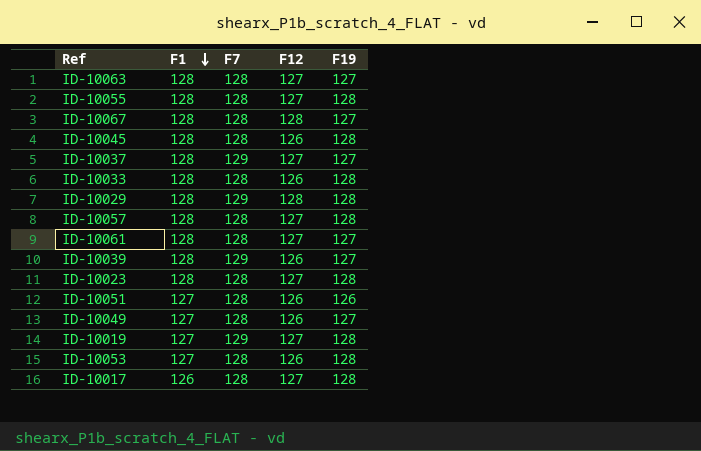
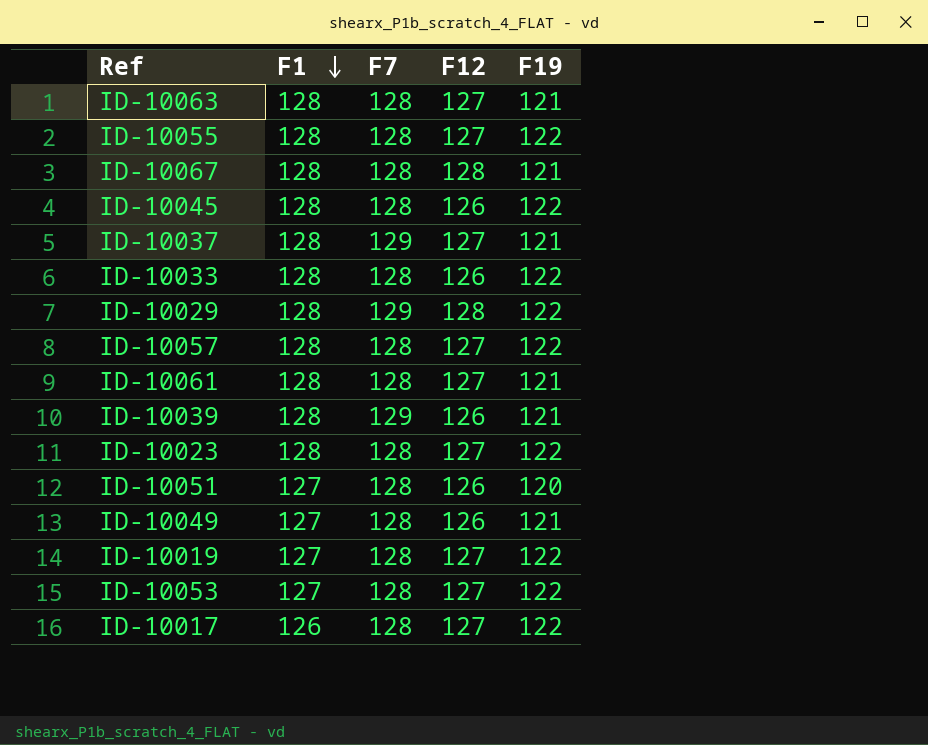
ID-10063 | F19: 127 -> 121
ID-10055 | F19: 128 -> 122
ID-10067 | F19: 127 -> 121
ID-10045 | F19: 128 -> 122
ID-10037 | F19: 127 -> 121
ID-10033 | F19: 128 -> 122
ID-10029 | F19: 128 -> 122
ID-10057 | F19: 128 -> 122
ID-10061 | F19: 127 -> 121
ID-10039 | F19: 127 -> 121
ID-10023 | F19: 128 -> 122
ID-10051 | F19: 126 -> 120
ID-10049 | F19: 127 -> 121
ID-10019 | F7: 129 -> 128
ID-10019 | F19: 128 -> 122
ID-10053 | F12: 126 -> 127
ID-10053 | F19: 128 -> 122
ID-10017 | F19: 128 -> 122

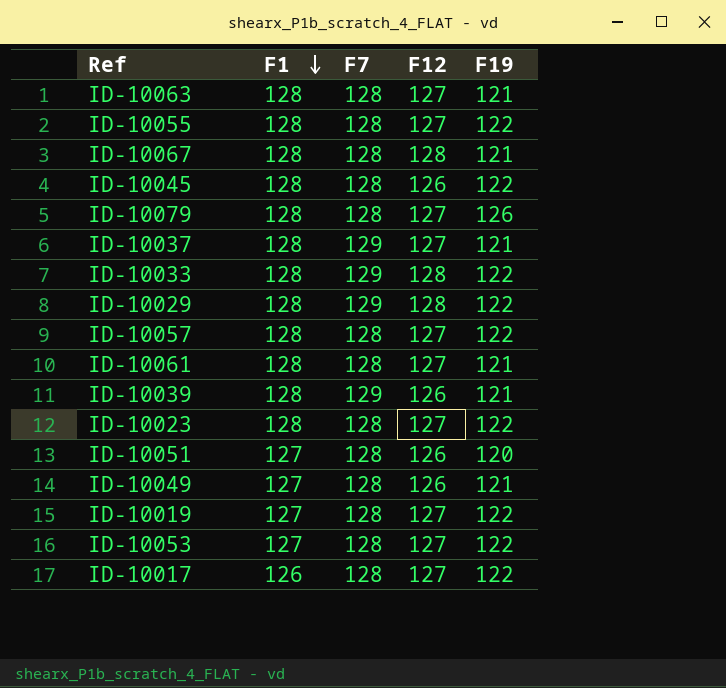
row ID-10079: none -> 128 | 128 | 127 | 126
ID-10033 | F7: 128 -> 129
ID-10033 | F12: 126 -> 128

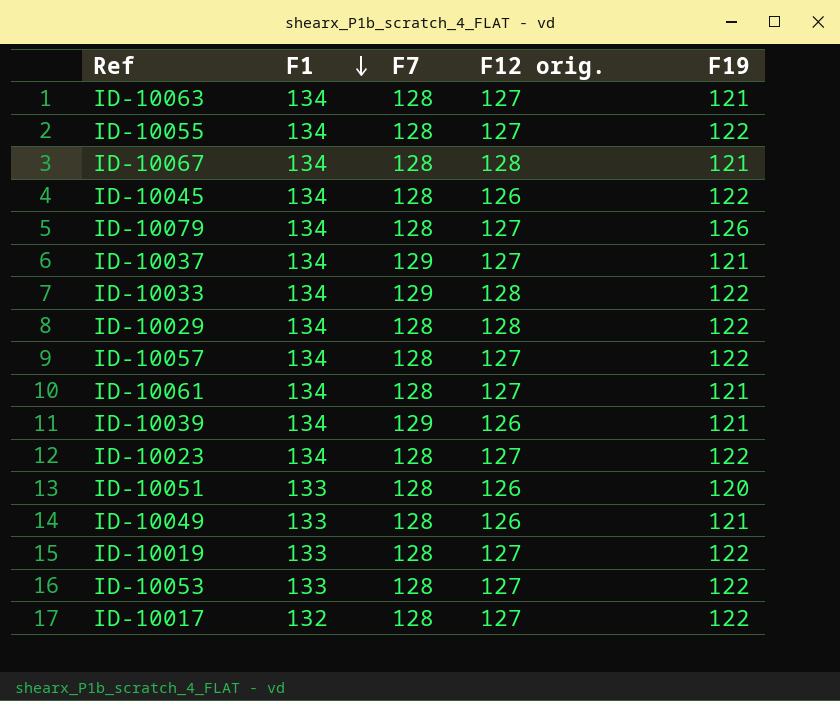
column name: F12 -> F12 orig.
ID-10063 | F1: 128 -> 134
ID-10055 | F1: 128 -> 134
ID-10067 | F1: 128 -> 134
ID-10045 | F1: 128 -> 134
ID-10079 | F1: 128 -> 134
ID-10037 | F1: 128 -> 134
ID-10033 | F1: 128 -> 134
ID-10029 | F1: 128 -> 134
ID-10029 | F7: 129 -> 128
ID-10057 | F1: 128 -> 134
ID-10061 | F1: 128 -> 134
ID-10039 | F1: 128 -> 134
ID-10023 | F1: 128 -> 134
ID-10051 | F1: 127 -> 133
ID-10049 | F1: 127 -> 133
ID-10019 | F1: 127 -> 133
ID-10053 | F1: 127 -> 133
ID-10017 | F1: 126 -> 132

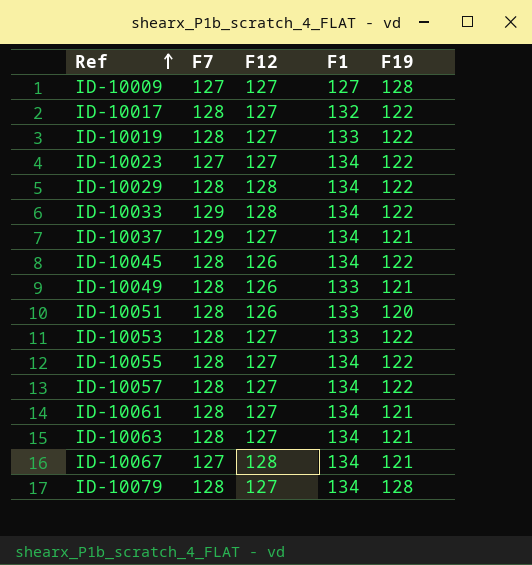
row order: F1 descending -> Ref ascending
column name: F12 orig. -> F12
column F1 | position: 2 -> 4
row ID-10039: 134 | 129 | 126 | 121 -> none
row ID-10009: none -> 127 | 127 | 127 | 128
ID-10023 | F7: 128 -> 127
ID-10067 | F7: 128 -> 127
ID-10079 | F19: 126 -> 128

